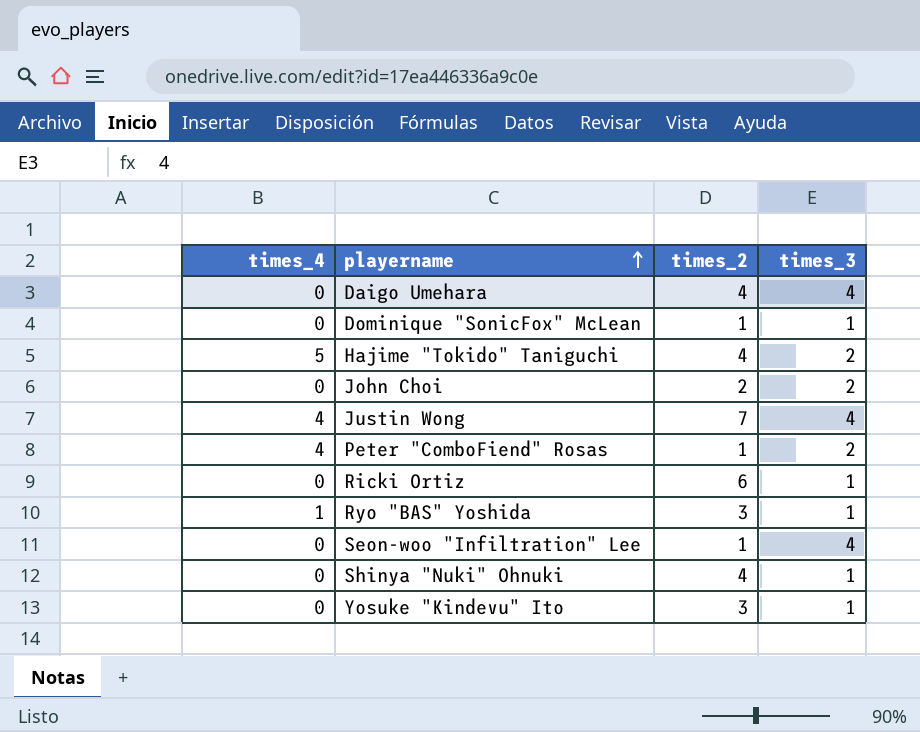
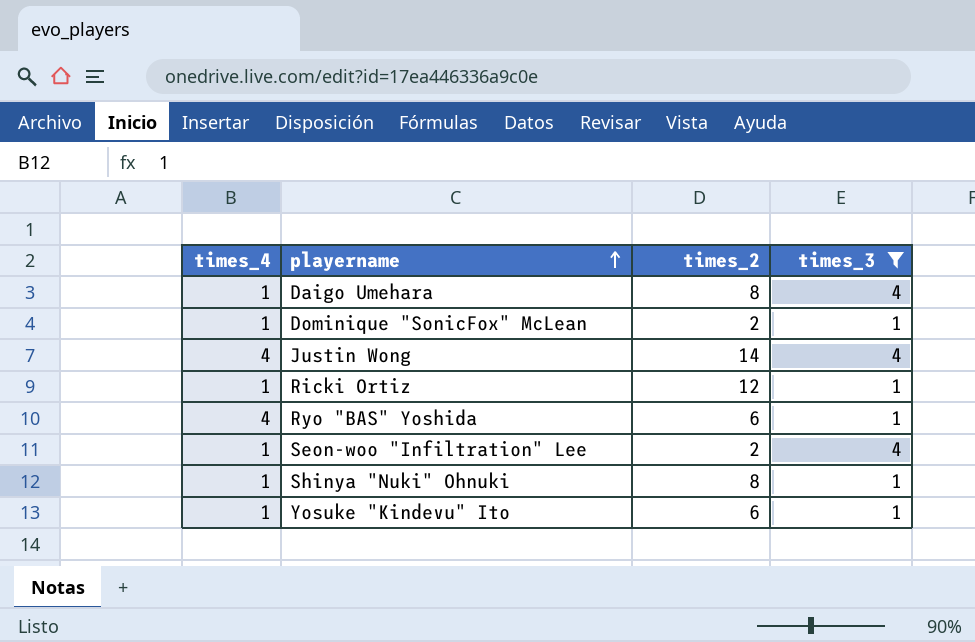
filter: none -> times_3 != 2
Daigo Umehara | times_4: 0 -> 1
Daigo Umehara | times_2: 4 -> 8
Dominique "SonicFox" McLean | times_4: 0 -> 1
Dominique "SonicFox" McLean | times_2: 1 -> 2
Justin Wong | times_2: 7 -> 14
Ricki Ortiz | times_4: 0 -> 1
Ricki Ortiz | times_2: 6 -> 12
Ryo "BAS" Yoshida | times_4: 1 -> 4
Ryo "BAS" Yoshida | times_2: 3 -> 6
Seon-woo "Infiltration" Lee | times_4: 0 -> 1
Seon-woo "Infiltration" Lee | times_2: 1 -> 2
Shinya "Nuki" Ohnuki | times_4: 0 -> 1
Shinya "Nuki" Ohnuki | times_2: 4 -> 8
Yosuke "Kindevu" Ito | times_4: 0 -> 1
Yosuke "Kindevu" Ito | times_2: 3 -> 6

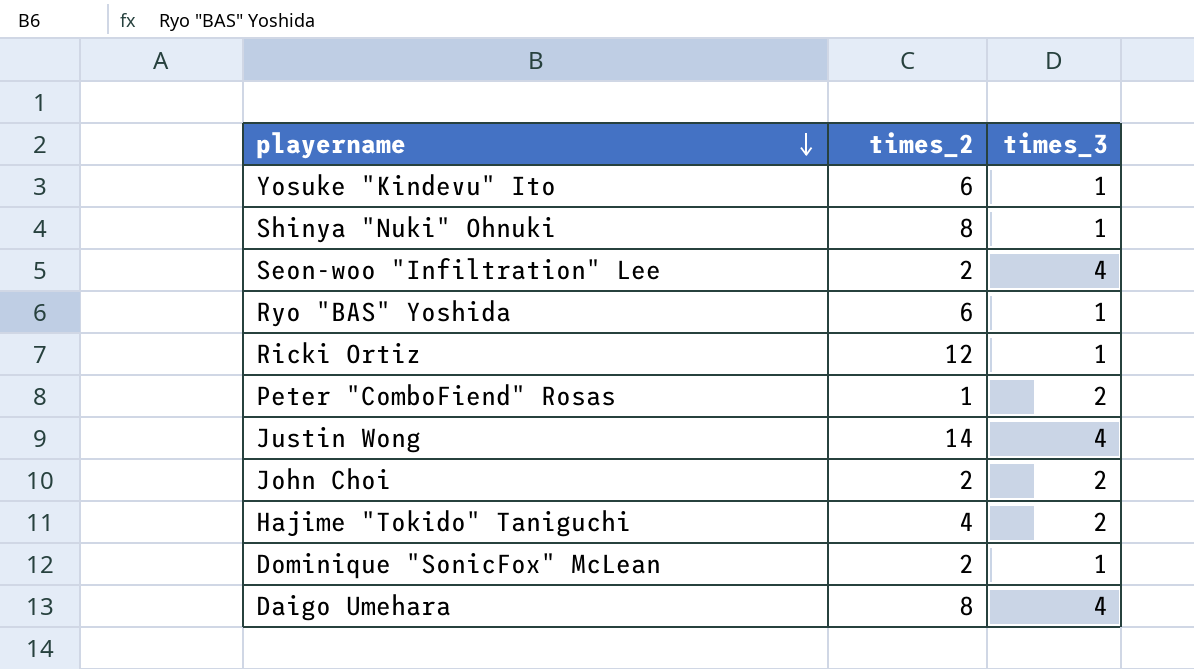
filter: times_3 != 2 -> none
row order: playername ascending -> playername descending
column times_4 | position: 1 -> none

